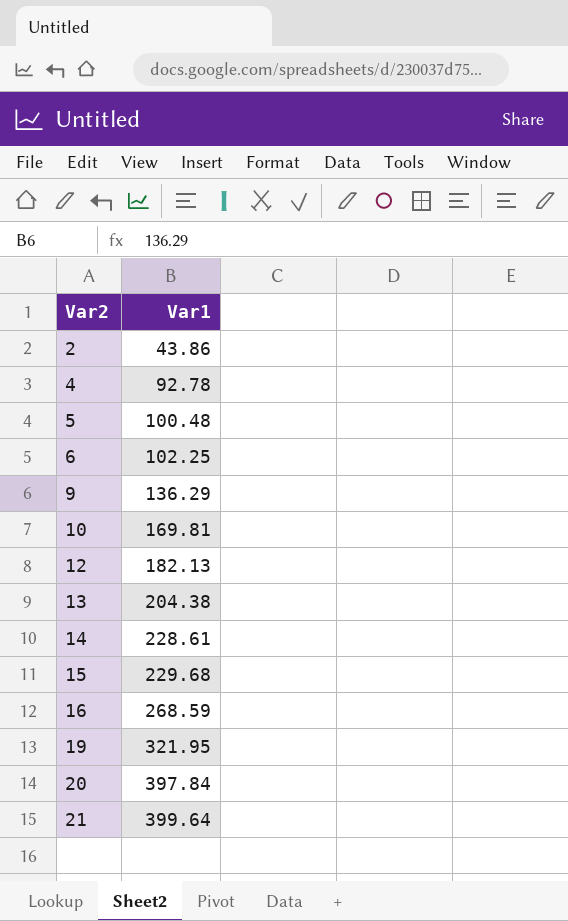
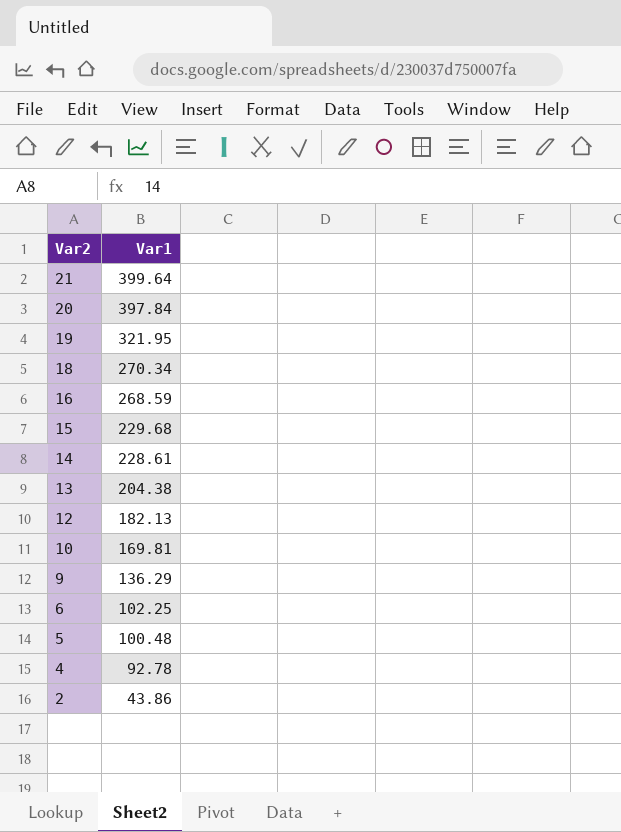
row order: Var2 ascending -> Var2 descending
row 18: none -> 270.34

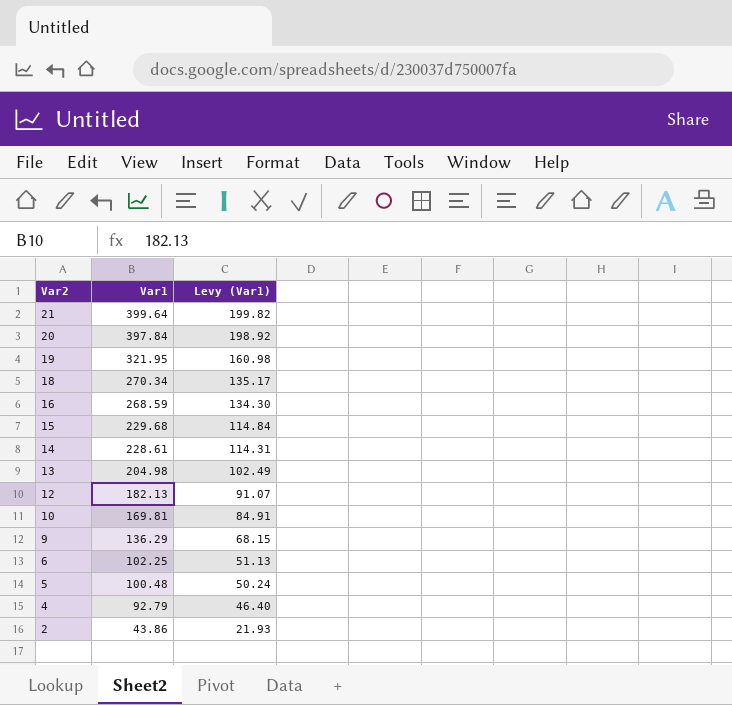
column Levy (Var1) | formula: none -> [Var1] * 0.5
13 | Var1: 204.38 -> 204.98
4 | Var1: 92.78 -> 92.79

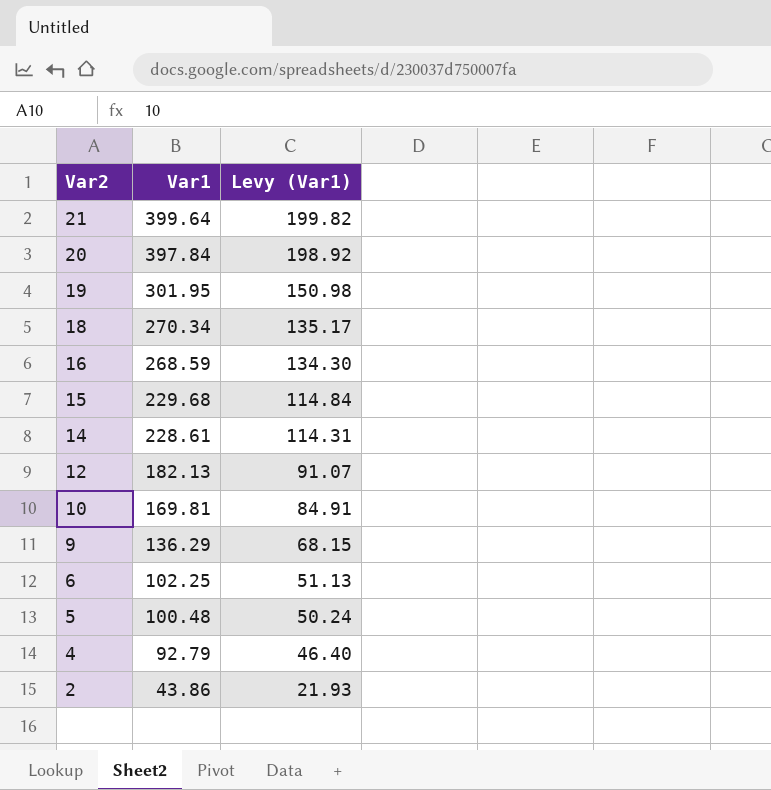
row 13: 204.98 | 102.49 -> none
19 | Var1: 321.95 -> 301.95
19 | Levy (Var1): 160.98 -> 150.98

